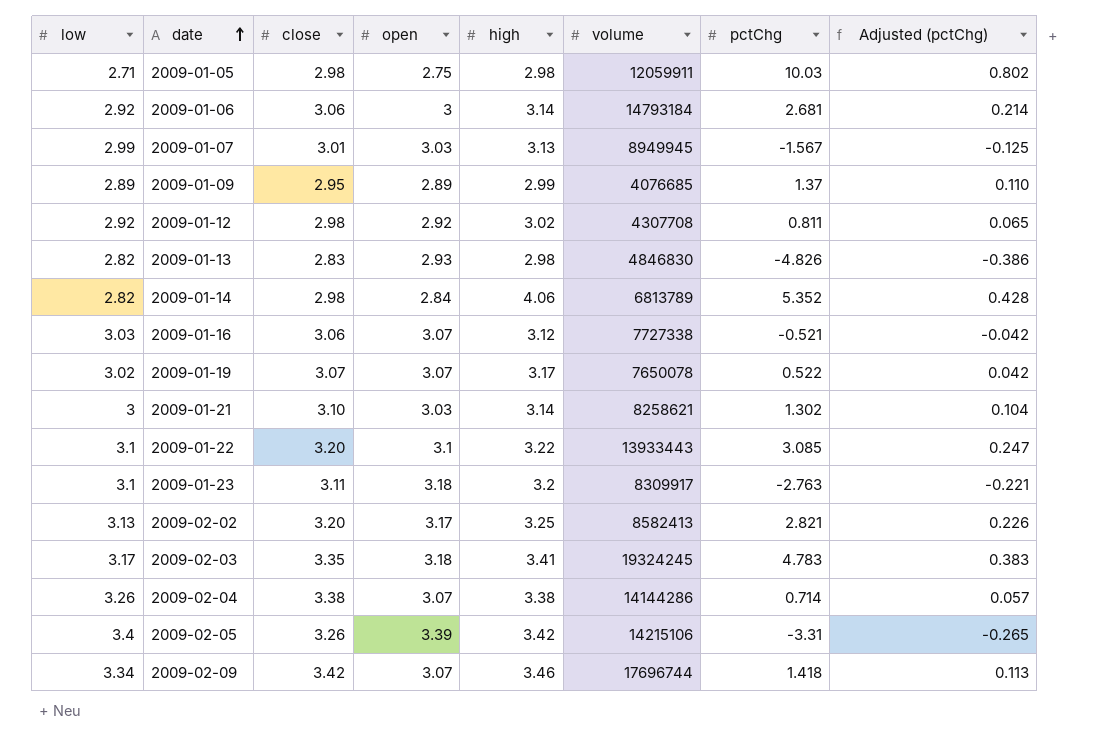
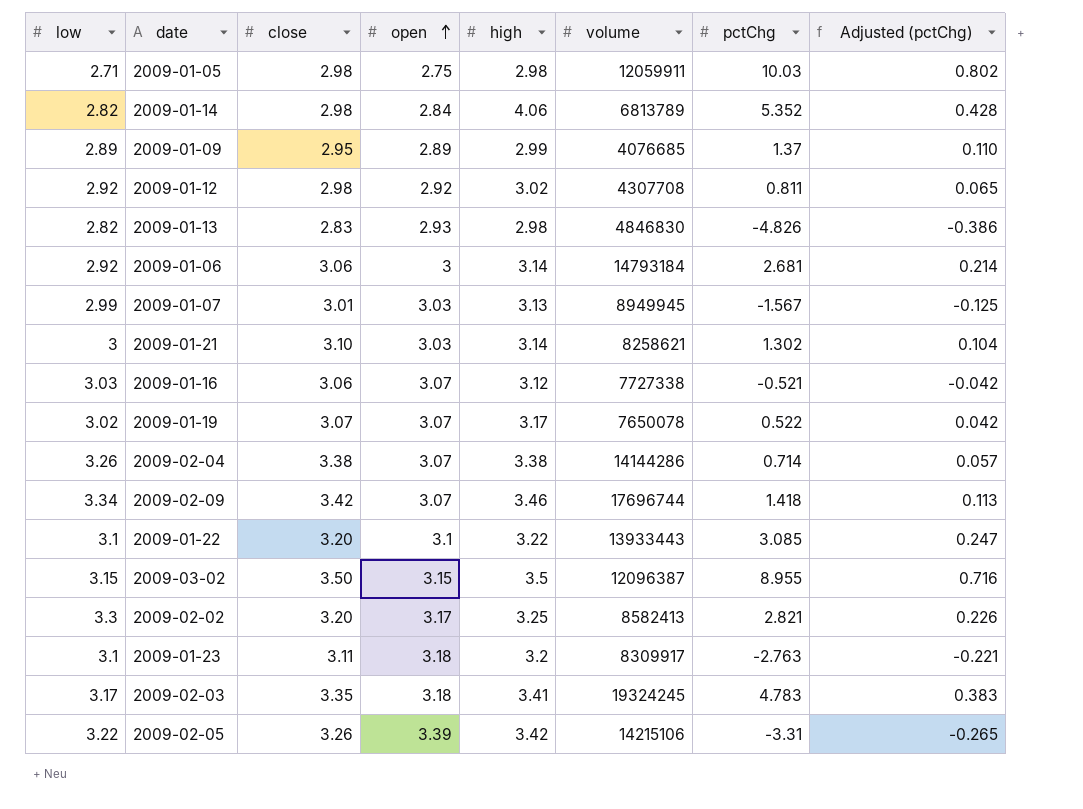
row order: date ascending -> open ascending
row 2009-03-02: none -> 3.15 | 3.50 | 3.15 | 3.5 | 12096387 | 8.955 | 0.716
2009-02-02 | low: 3.13 -> 3.3
2009-02-05 | low: 3.4 -> 3.22

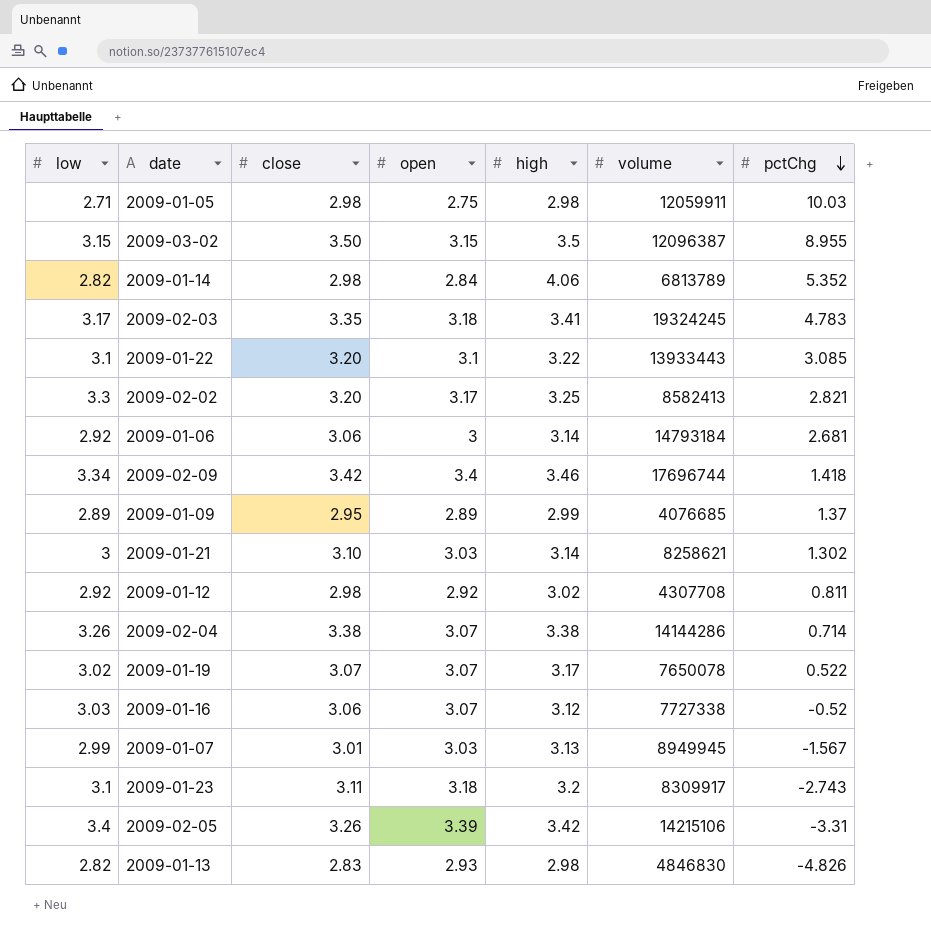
row order: open ascending -> pctChg descending
column Adjusted (pctChg) | formula: [pctChg] * 0.08 -> none
2009-02-09 | open: 3.07 -> 3.4
2009-01-16 | pctChg: -0.521 -> -0.52
2009-01-23 | pctChg: -2.763 -> -2.743
2009-02-05 | low: 3.22 -> 3.4

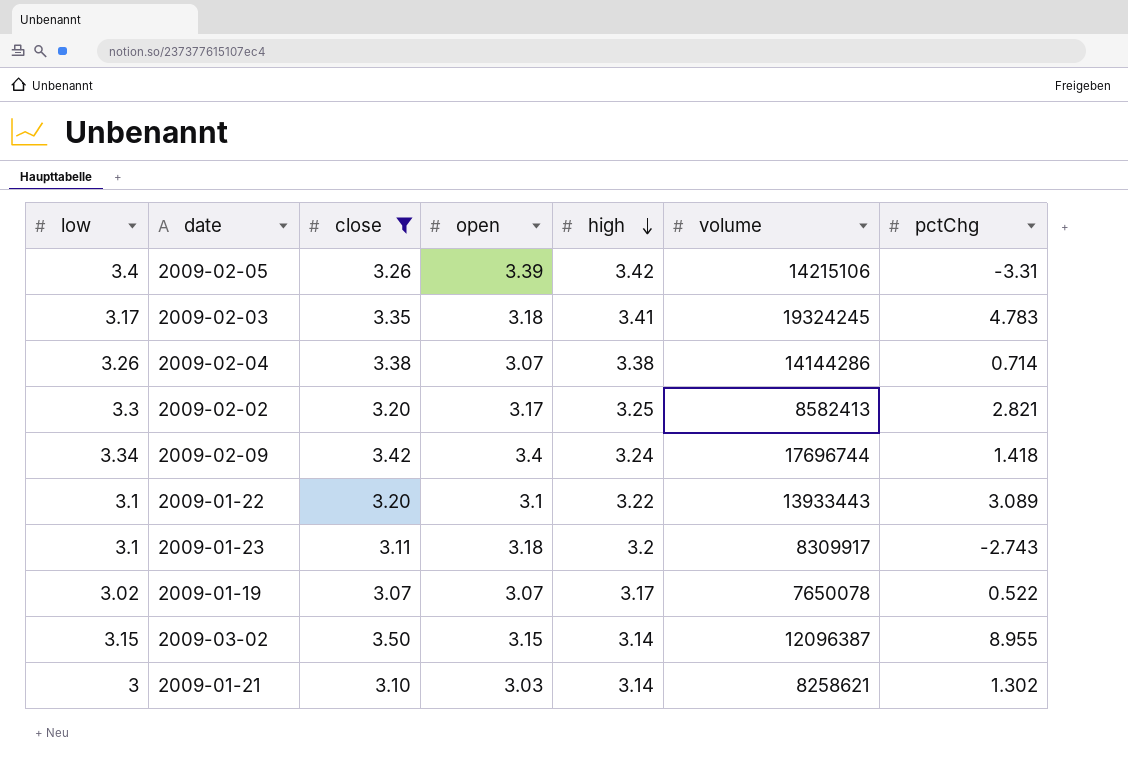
filter: none -> close >= 3.07
row order: pctChg descending -> high descending
2009-02-09 | high: 3.46 -> 3.24
2009-01-22 | pctChg: 3.085 -> 3.089
2009-03-02 | high: 3.5 -> 3.14

